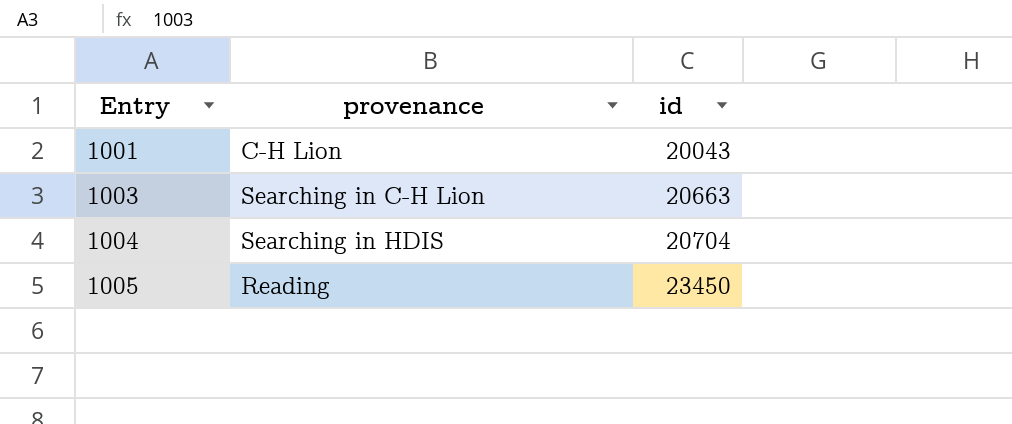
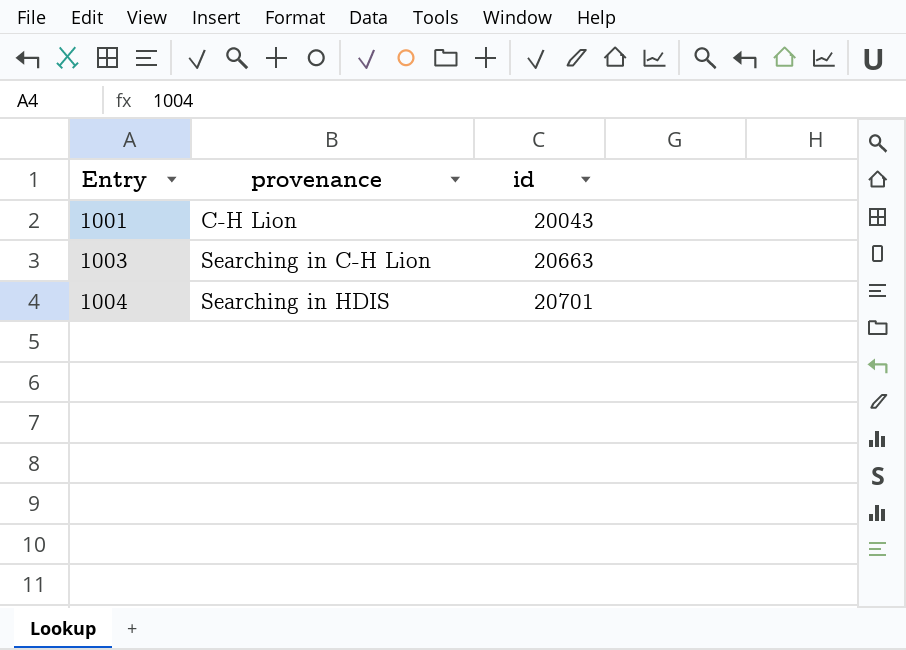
row 1005: Reading | 23450 -> none
1004 | id: 20704 -> 20701

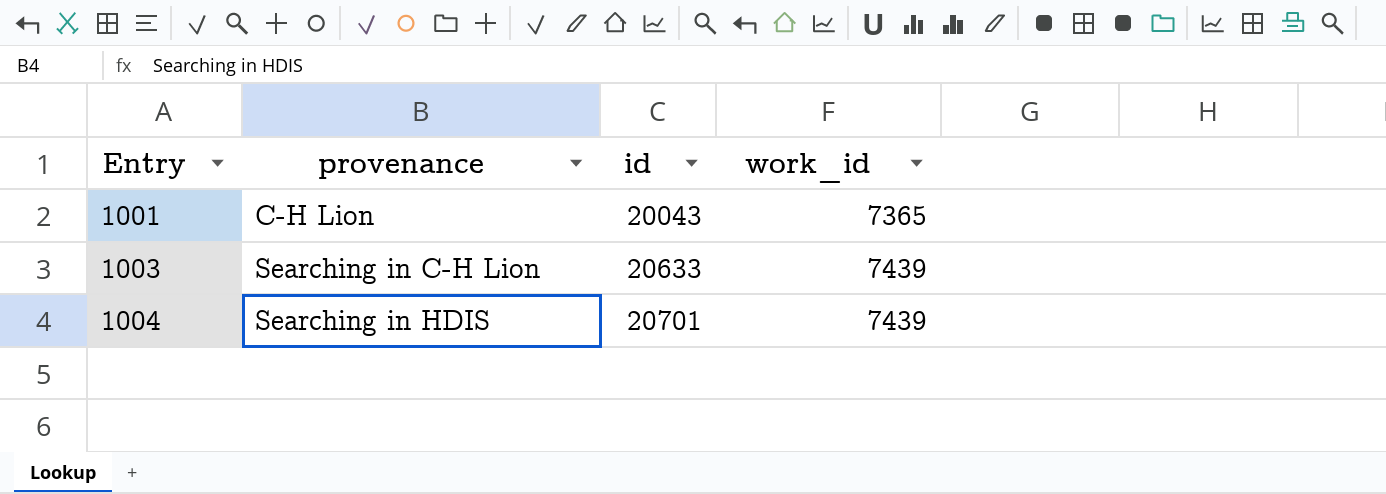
column work_id | position: none -> 4
1003 | id: 20663 -> 20633

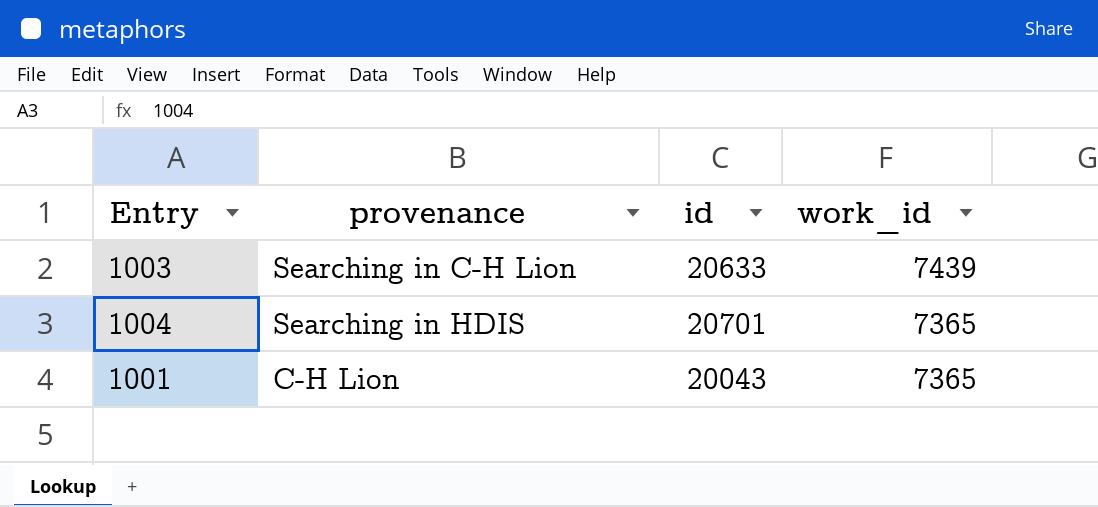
row order: Entry ascending -> work_id descending
1004 | work_id: 7439 -> 7365

